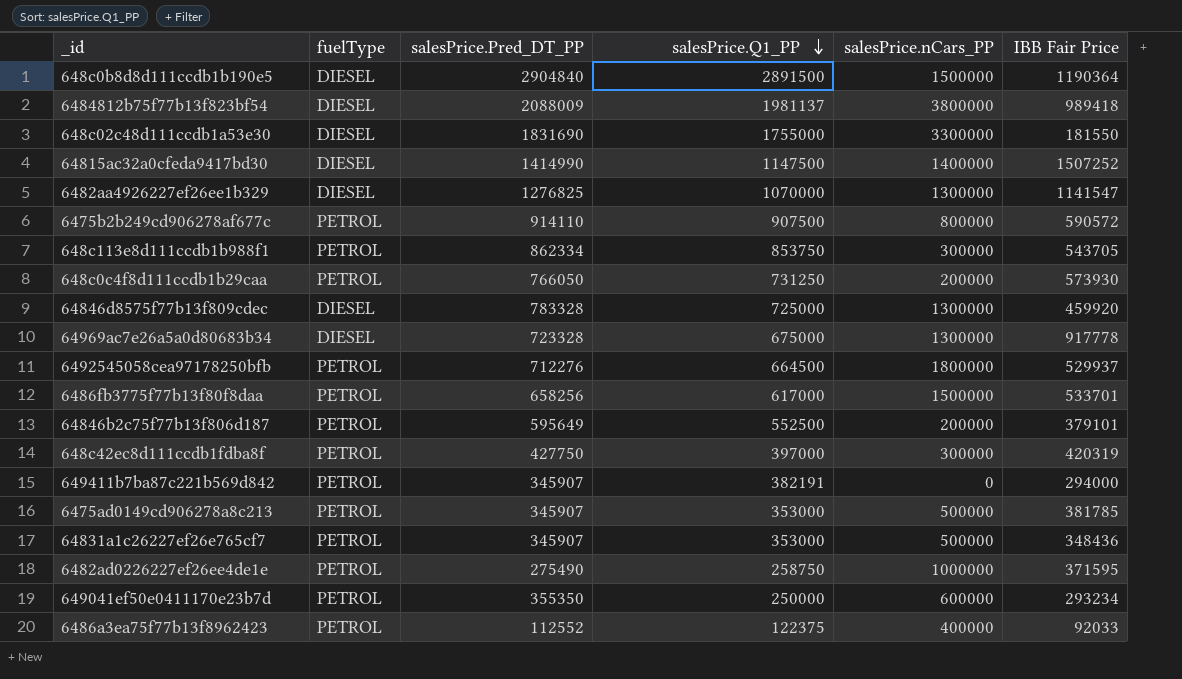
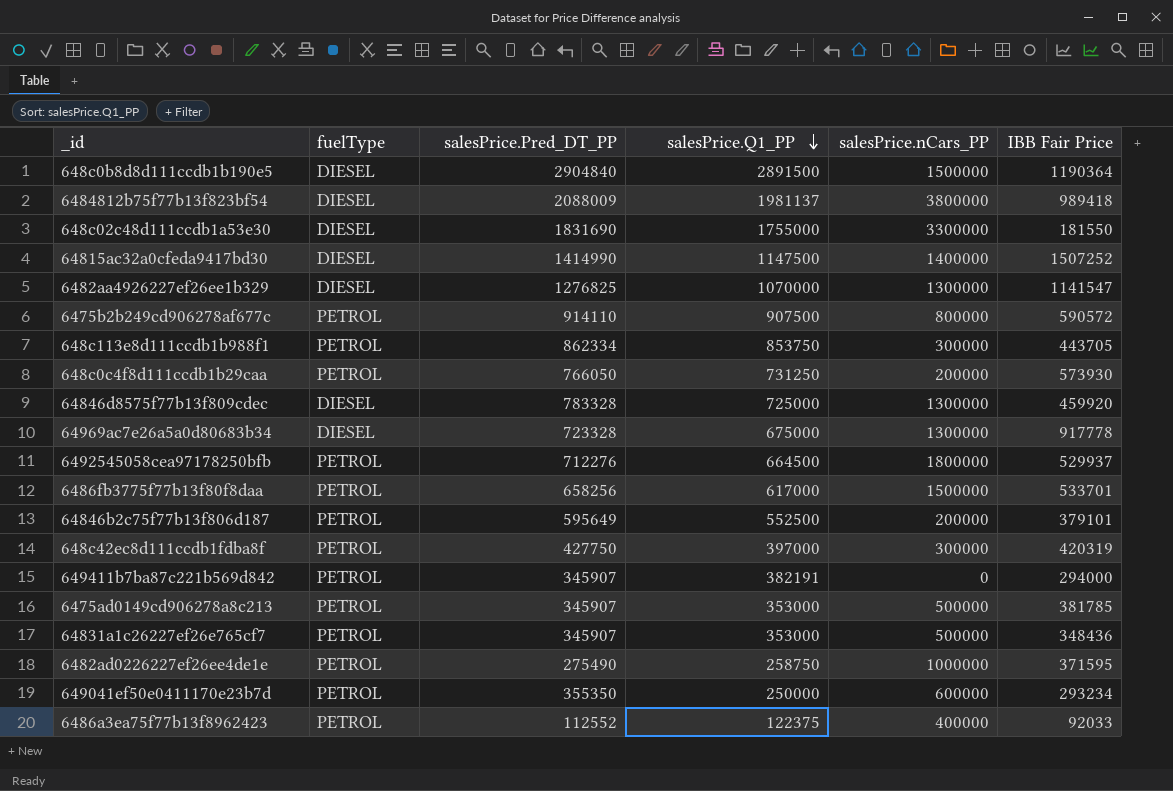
648c113e8d111ccdb1b988f1 | IBB Fair Price: 543705 -> 443705

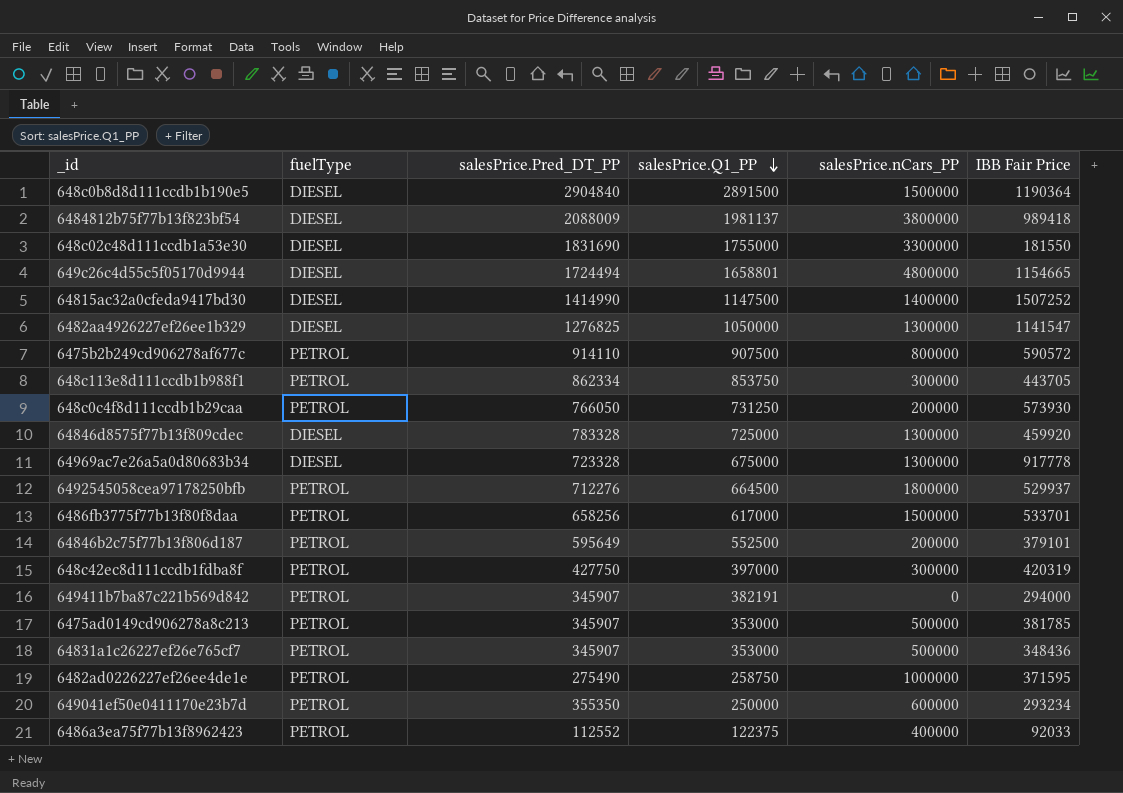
row 649c26c4d55c5f05170d9944: none -> DIESEL | 1724494 | 1658801 | 4800000 | 1154665
6482aa4926227ef26ee1b329 | salesPrice.Q1_PP: 1070000 -> 1050000

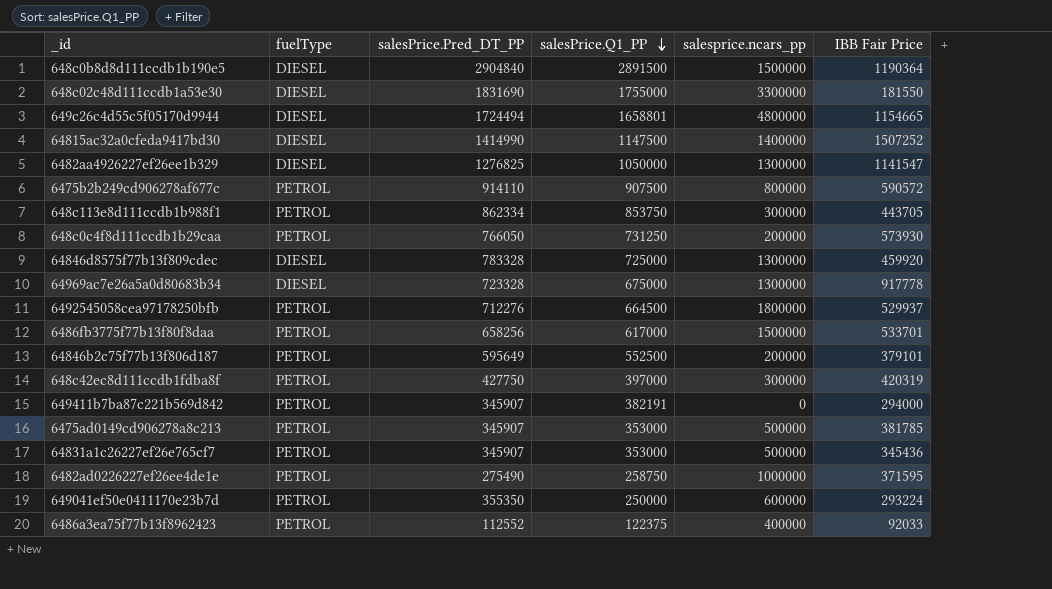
column name: salesPrice.nCars_PP -> salesprice.ncars_pp
row 6484812b75f77b13f823bf54: DIESEL | 2088009 | 1981137 | 3800000 | 989418 -> none
64831a1c26227ef26e765cf7 | IBB Fair Price: 348436 -> 345436
649041ef50e0411170e23b7d | IBB Fair Price: 293234 -> 293224

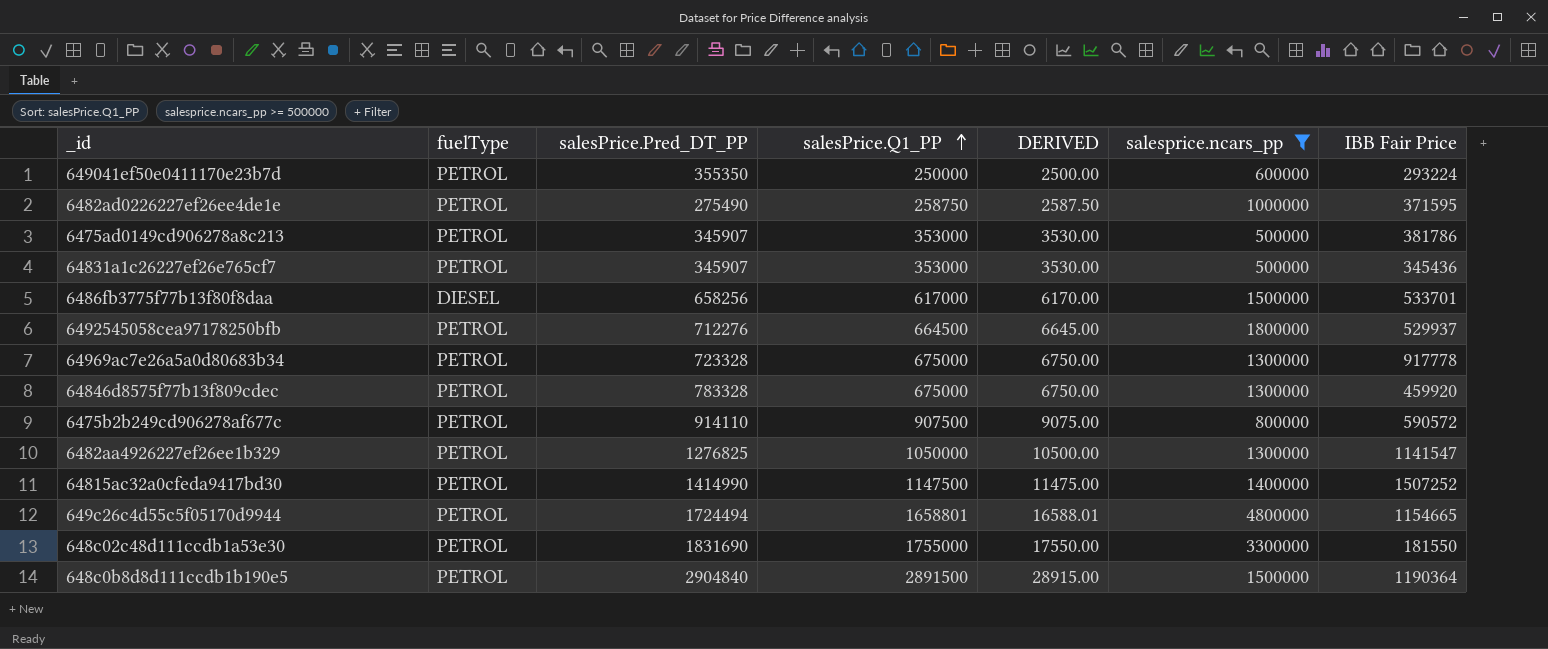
filter: none -> salesprice.ncars_pp >= 500000
row order: salesPrice.Q1_PP descending -> salesPrice.Q1_PP ascending
column DERIVED | formula: none -> [salesPrice.Q1_PP] * 0.01
6475ad0149cd906278a8c213 | IBB Fair Price: 381785 -> 381786
6486fb3775f77b13f80f8daa | fuelType: PETROL -> DIESEL
64969ac7e26a5a0d80683b34 | fuelType: DIESEL -> PETROL
64846d8575f77b13f809cdec | fuelType: DIESEL -> PETROL
64846d8575f77b13f809cdec | salesPrice.Q1_PP: 725000 -> 675000
6482aa4926227ef26ee1b329 | fuelType: DIESEL -> PETROL
64815ac32a0cfeda9417bd30 | fuelType: DIESEL -> PETROL
649c26c4d55c5f05170d9944 | fuelType: DIESEL -> PETROL
648c02c48d111ccdb1a53e30 | fuelType: DIESEL -> PETROL
648c0b8d8d111ccdb1b190e5 | fuelType: DIESEL -> PETROL

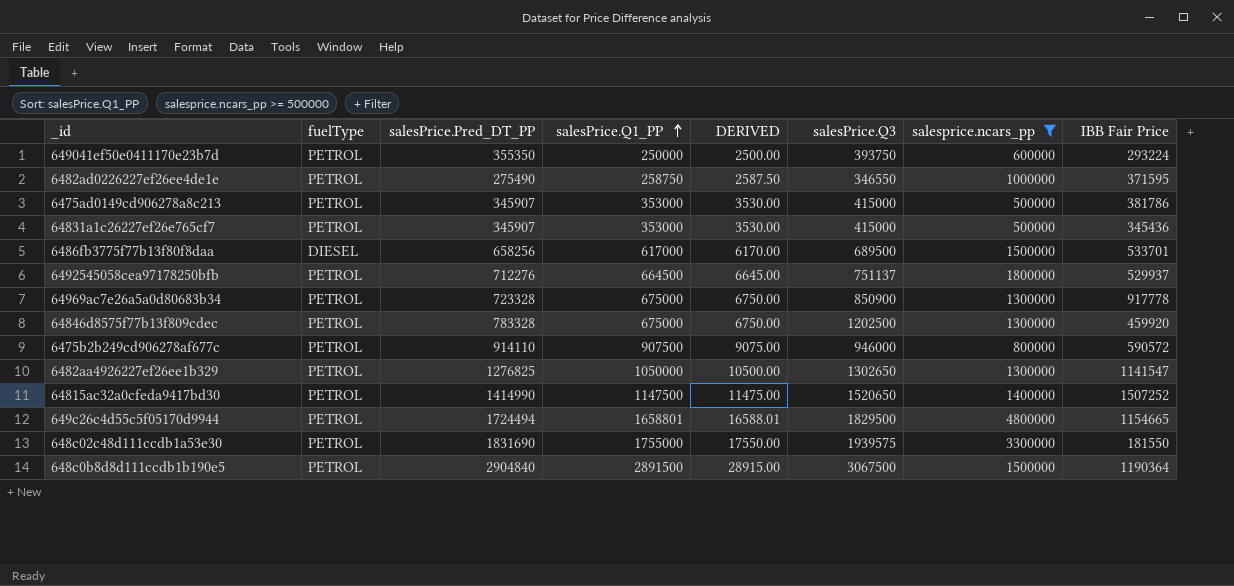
column salesPrice.Q3 | position: none -> 6

